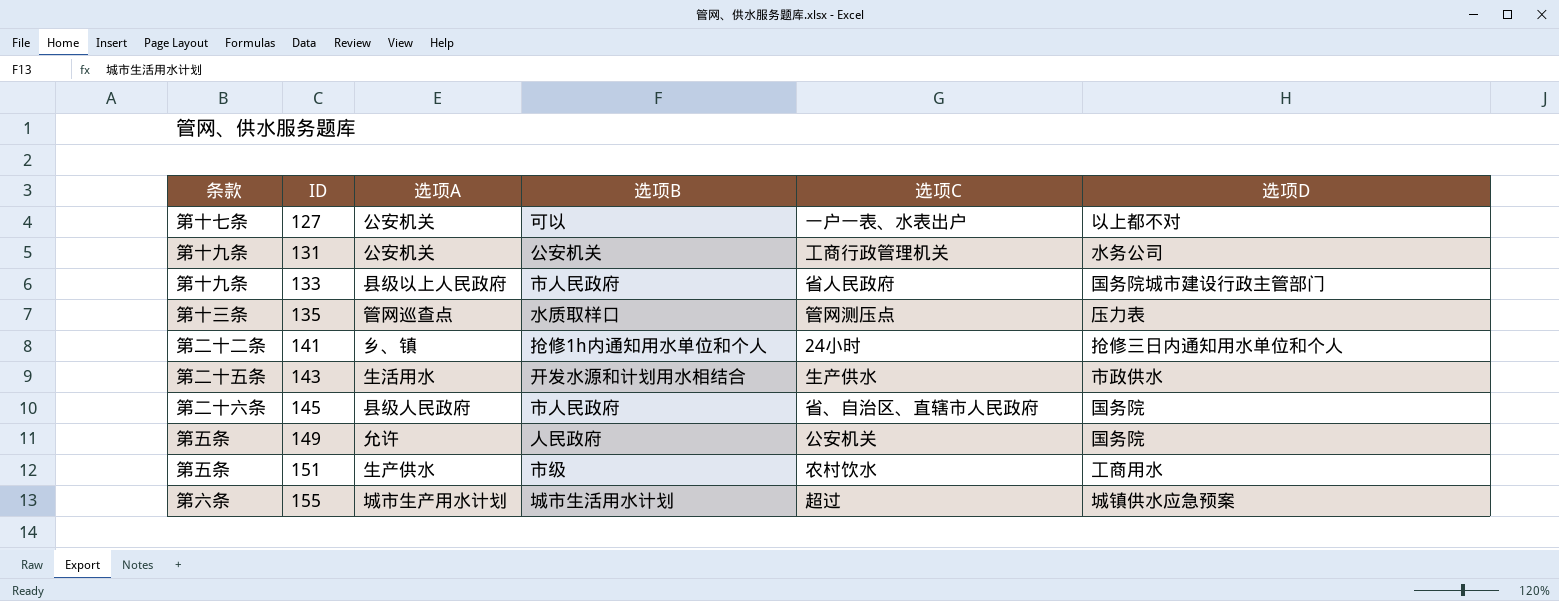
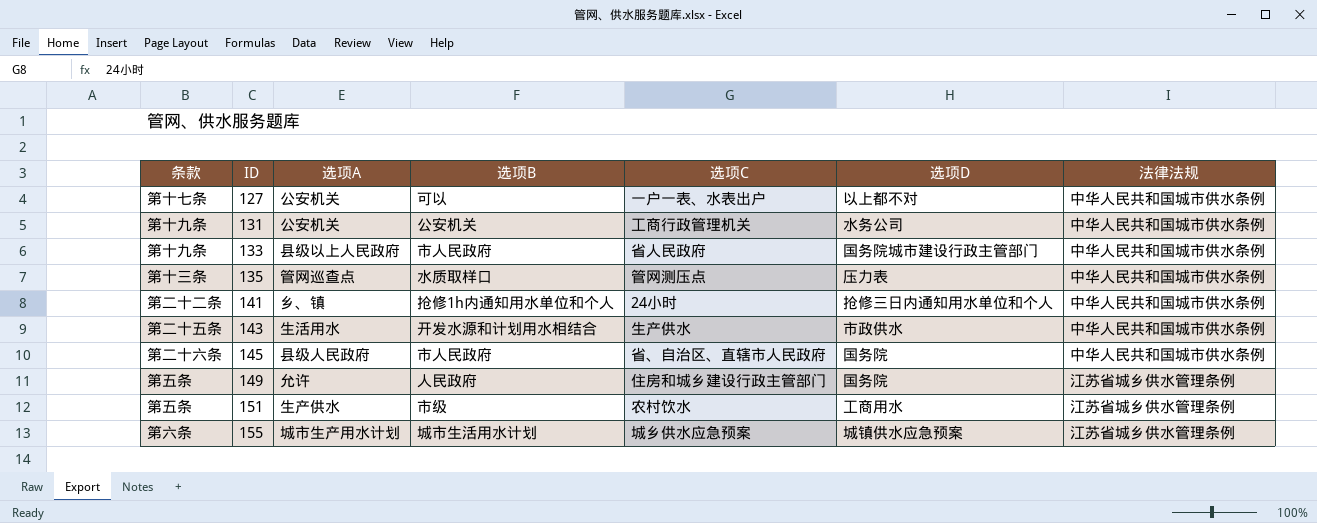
column 法律法规 | position: none -> 7
149 | 选项C: 公安机关 -> 住房和城乡建设行政主管部门
155 | 选项C: 超过 -> 城乡供水应急预案

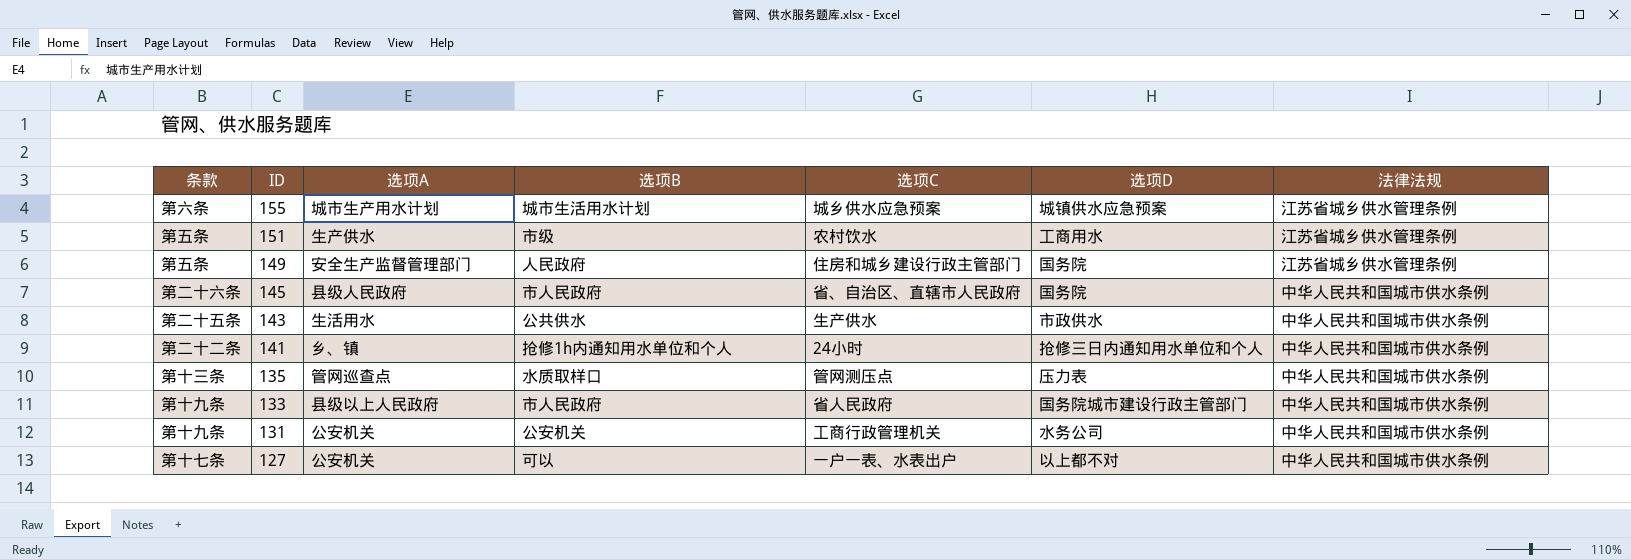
row order: ID ascending -> ID descending
149 | 选项A: 允许 -> 安全生产监督管理部门
143 | 选项B: 开发水源和计划用水相结合 -> 公共供水

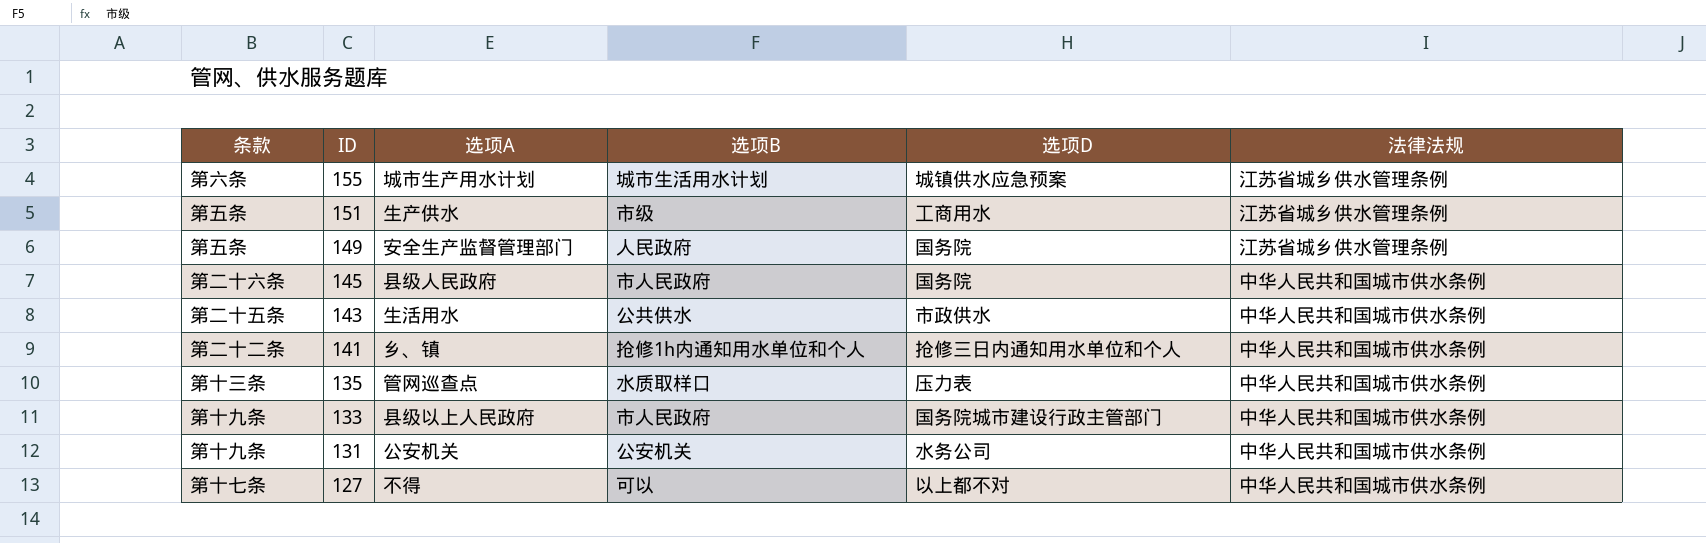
column 选项C | position: 5 -> none
127 | 选项A: 公安机关 -> 不得

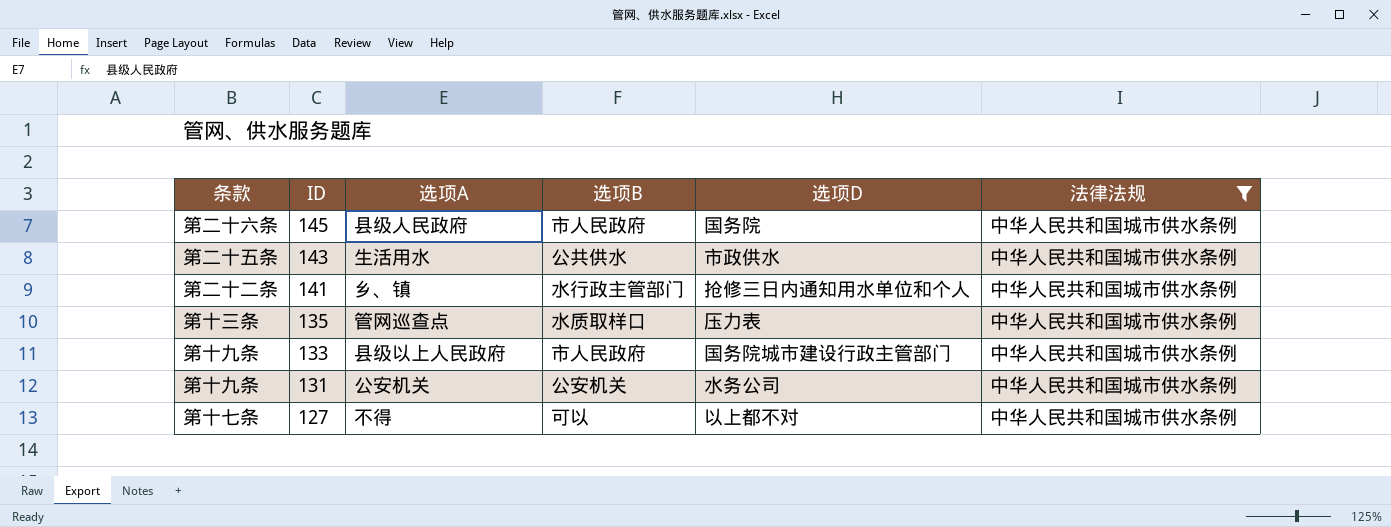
filter: none -> 法律法规 = 中华人民共和国城市供水条例
141 | 选项B: 抢修1h内通知用水单位和个人 -> 水行政主管部门

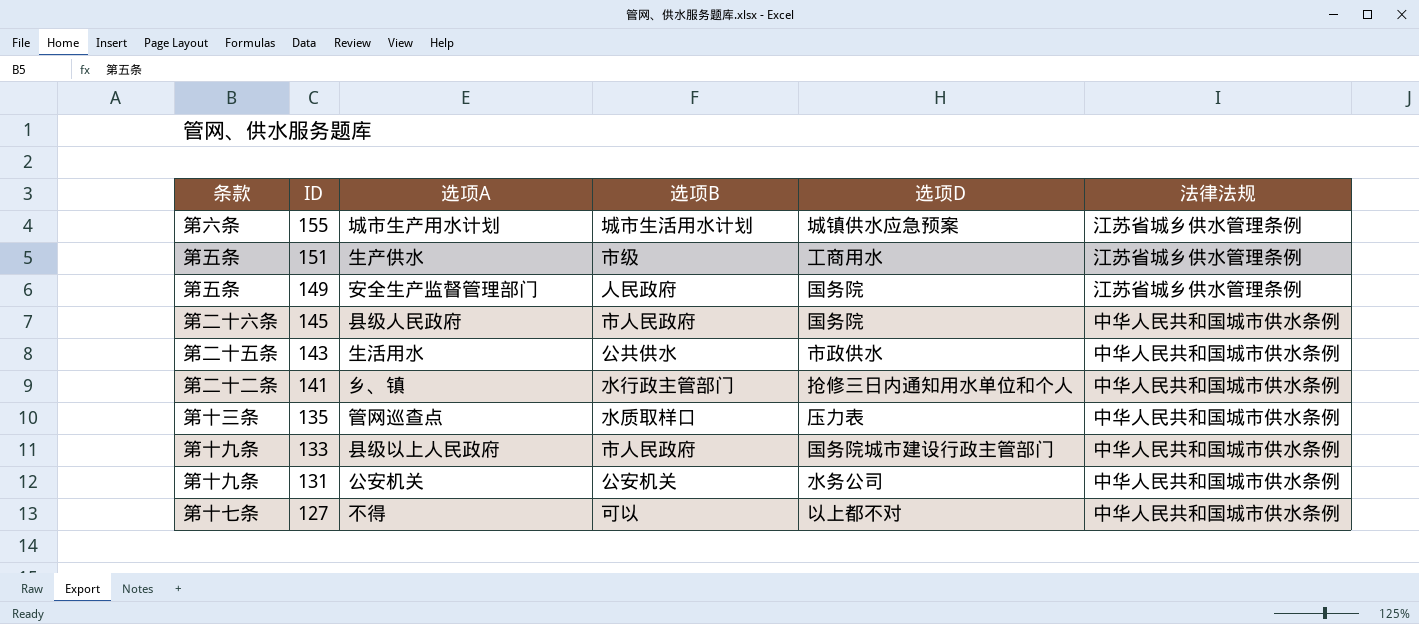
filter: 法律法规 = 中华人民共和国城市供水条例 -> none

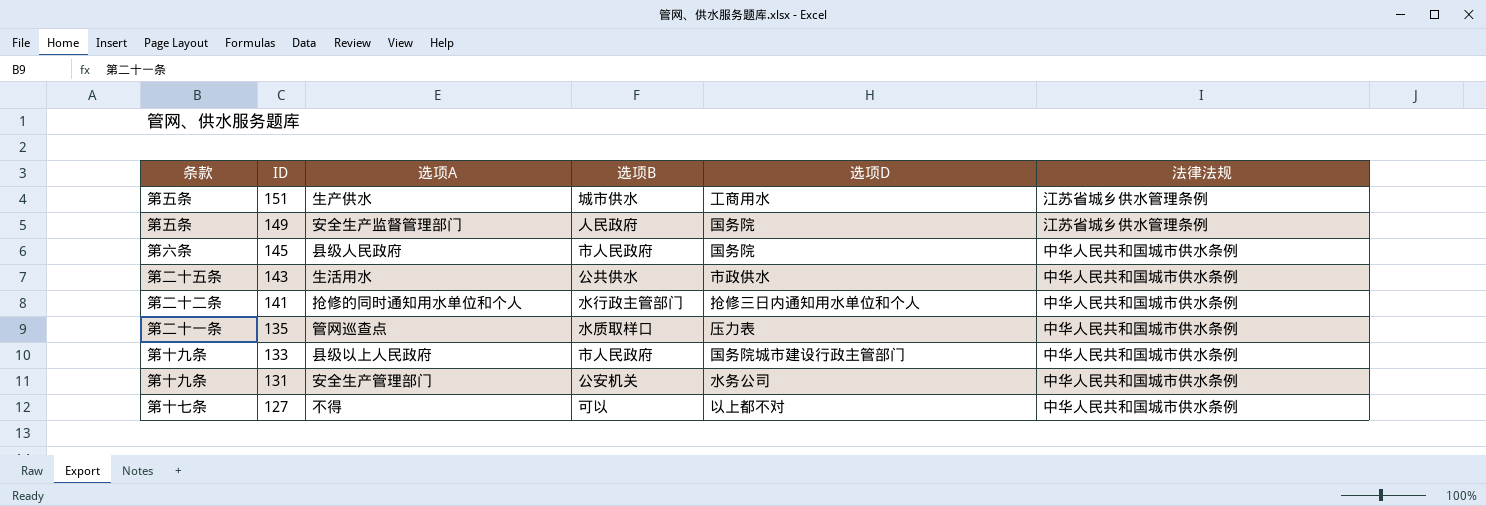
row 155: 第六条 | 城市生产用水计划 | 城市生活用水计划 | 城镇供水应急预案 | 江苏省城乡供水管理条例 -> none
151 | 选项B: 市级 -> 城市供水
145 | 条款: 第二十六条 -> 第六条
141 | 选项A: 乡、镇 -> 抢修的同时通知用水单位和个人
135 | 条款: 第十三条 -> 第二十一条
131 | 选项A: 公安机关 -> 安全生产管理部门

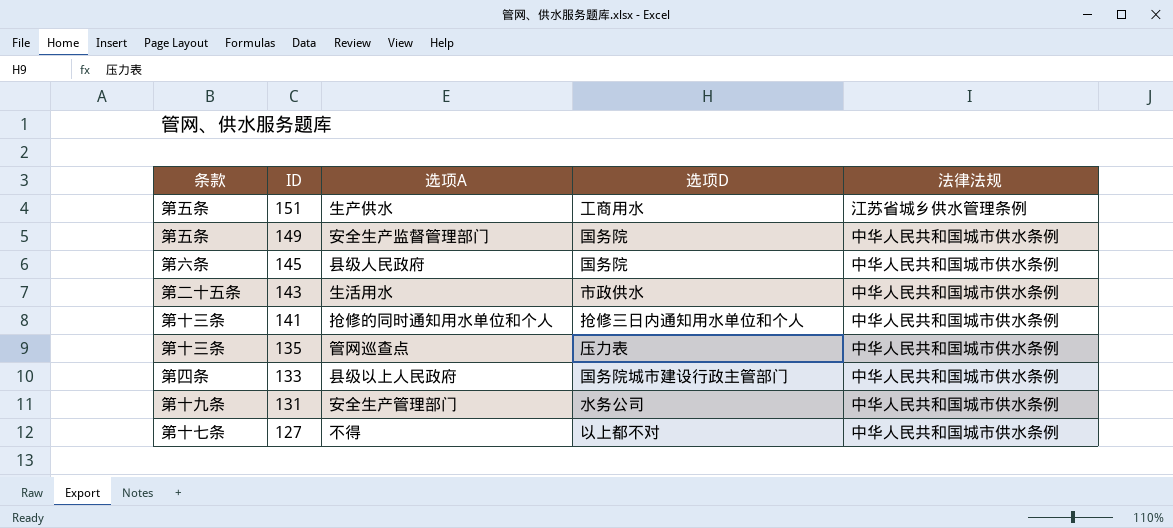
column 选项B | position: 4 -> none
149 | 法律法规: 江苏省城乡供水管理条例 -> 中华人民共和国城市供水条例
141 | 条款: 第二十二条 -> 第十三条
135 | 条款: 第二十一条 -> 第十三条
133 | 条款: 第十九条 -> 第四条

